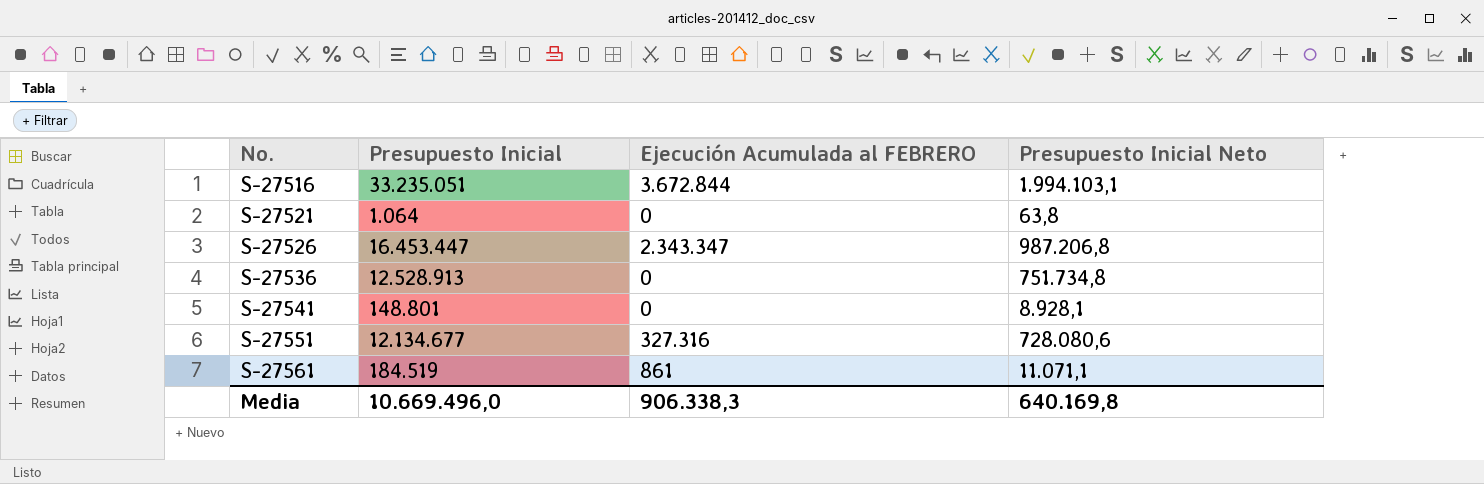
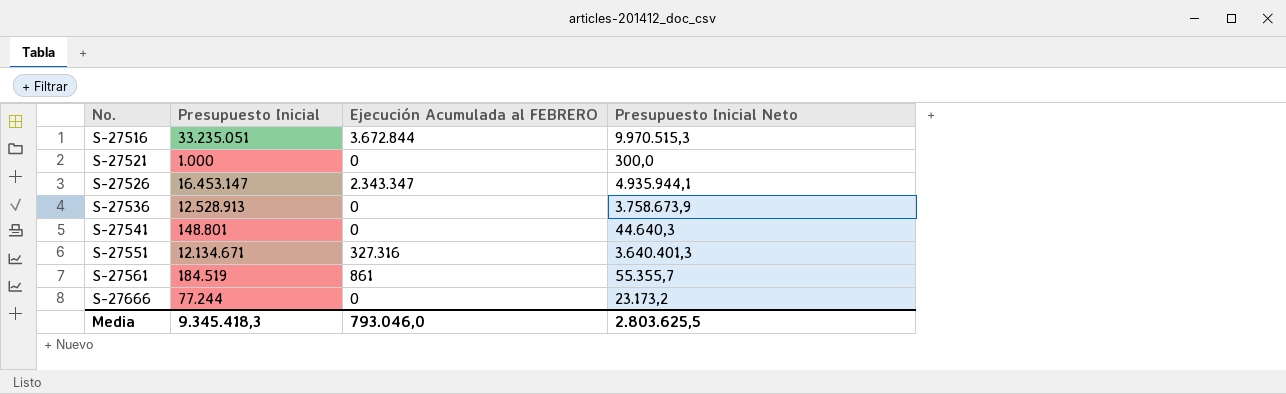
column Presupuesto Inicial Neto | formula: [Presupuesto Inicial] * 0,06 -> [Presupuesto Inicial] * 0,3
S-27521 | Presupuesto Inicial: 1.064 -> 1.000
S-27526 | Presupuesto Inicial: 16.453.447 -> 16.453.147
S-27551 | Presupuesto Inicial: 12.134.677 -> 12.134.671
row S-27666: none -> 77.244 | 0 | 23.173,2
Media | Presupuesto Inicial: 10.669.496,0 -> 9.345.418,3
Media | Ejecución Acumulada al FEBRERO: 906.338,3 -> 793.046,0
Media | Presupuesto Inicial Neto: 640.169,8 -> 2.803.625,5

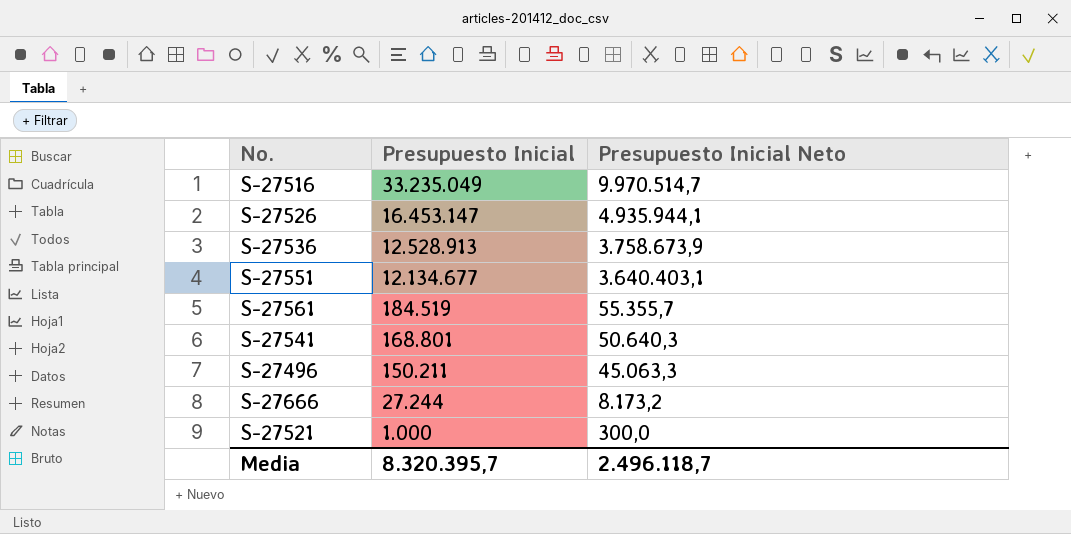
row order: No. ascending -> Presupuesto Inicial descending
column Ejecución Acumulada al FEBRERO | position: 3 -> none
S-27516 | Presupuesto Inicial: 33.235.051 -> 33.235.049
S-27516 | Presupuesto Inicial Neto: 9.970.515,3 -> 9.970.514,7
S-27551 | Presupuesto Inicial: 12.134.671 -> 12.134.677
S-27551 | Presupuesto Inicial Neto: 3.640.401,3 -> 3.640.403,1
S-27541 | Presupuesto Inicial: 148.801 -> 168.801
S-27541 | Presupuesto Inicial Neto: 44.640,3 -> 50.640,3
row S-27496: none -> 150.211 | 45.063,3
S-27666 | Presupuesto Inicial: 77.244 -> 27.244
S-27666 | Presupuesto Inicial Neto: 23.173,2 -> 8.173,2
Media | Presupuesto Inicial: 9.345.418,3 -> 8.320.395,7
Media | Presupuesto Inicial Neto: 2.803.625,5 -> 2.496.118,7

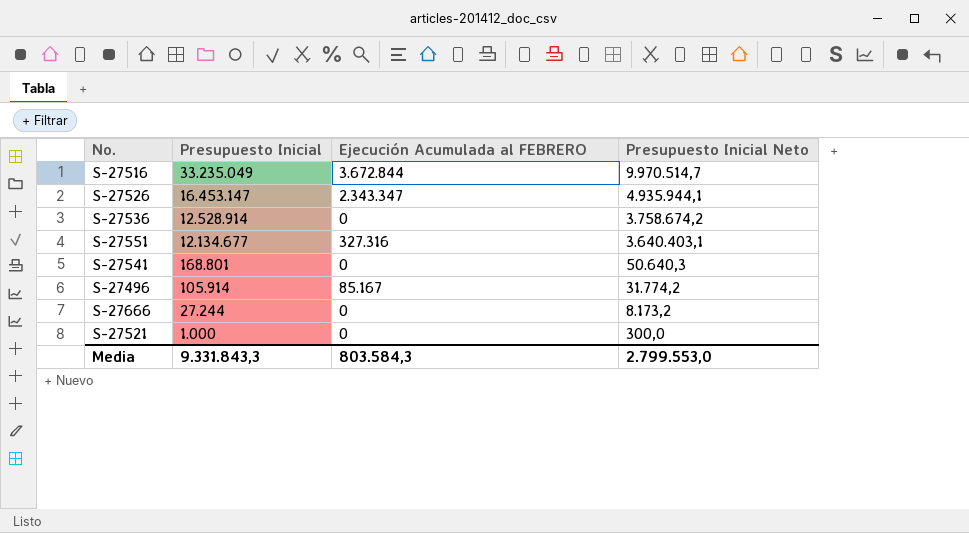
column Ejecución Acumulada al FEBRERO | position: none -> 3
row S-27561: 184.519 | 55.355,7 -> none
S-27536 | Presupuesto Inicial: 12.528.913 -> 12.528.914
S-27536 | Presupuesto Inicial Neto: 3.758.673,9 -> 3.758.674,2
S-27496 | Presupuesto Inicial: 150.211 -> 105.914
S-27496 | Presupuesto Inicial Neto: 45.063,3 -> 31.774,2
Media | Presupuesto Inicial: 8.320.395,7 -> 9.331.843,3
Media | Presupuesto Inicial Neto: 2.496.118,7 -> 2.799.553,0

